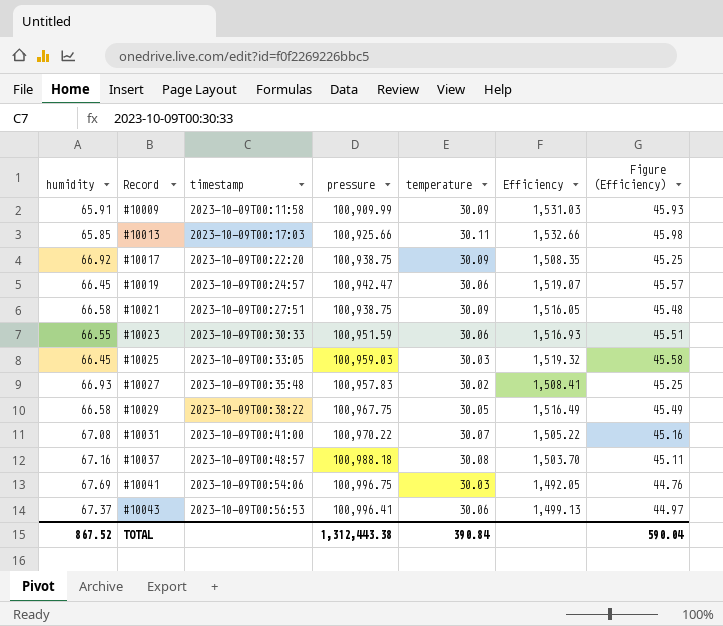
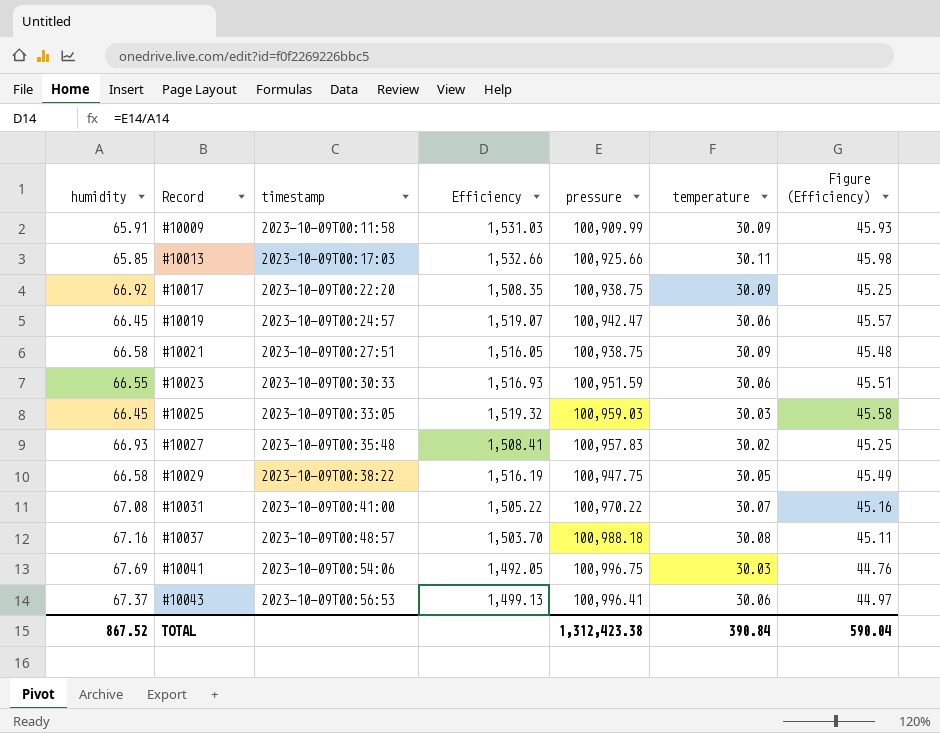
column Efficiency | position: 6 -> 4
#10029 | Efficiency: 1,516.49 -> 1,516.19
#10029 | pressure: 100,967.75 -> 100,947.75
TOTAL | pressure: 1,312,443.38 -> 1,312,423.38

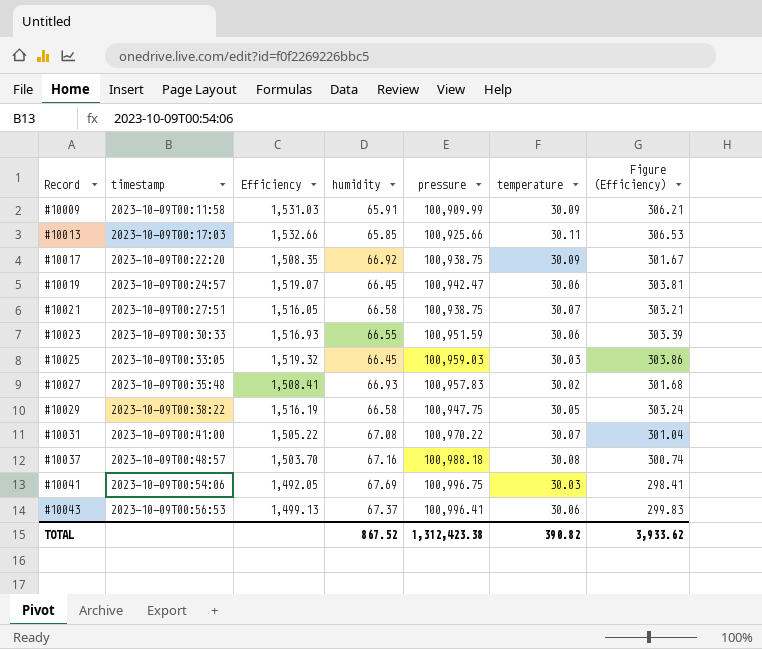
column humidity | position: 1 -> 4
column Figure (Efficiency) | formula: [Efficiency] * 0.03 -> [Efficiency] * 0.2
#10021 | temperature: 30.09 -> 30.07
TOTAL | temperature: 390.84 -> 390.82
TOTAL | Figure (Efficiency): 590.04 -> 3,933.62

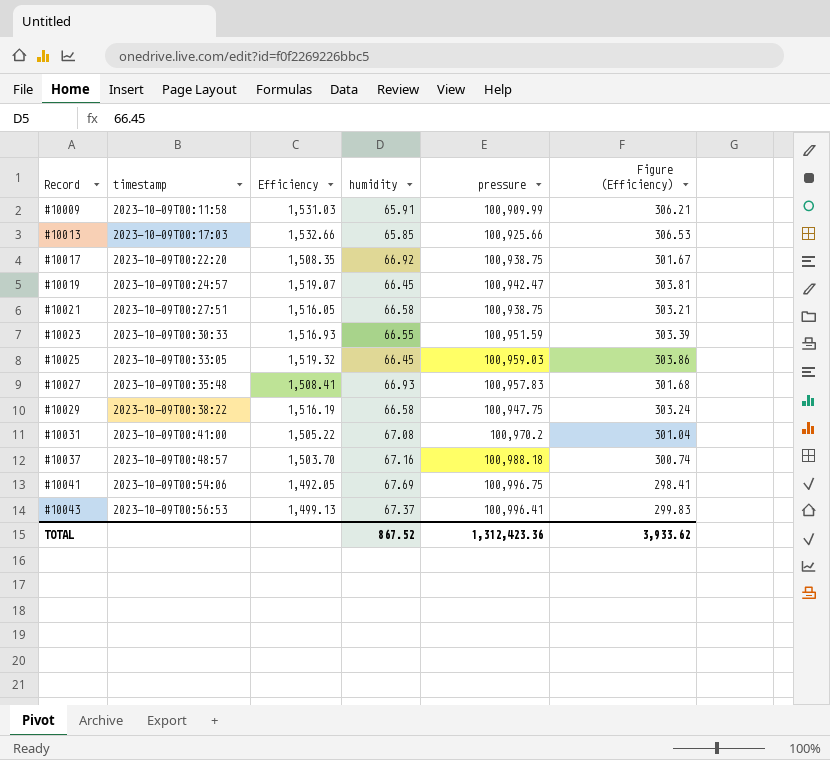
column temperature | position: 6 -> none
#10031 | pressure: 100,970.22 -> 100,970.2
TOTAL | pressure: 1,312,423.38 -> 1,312,423.36

